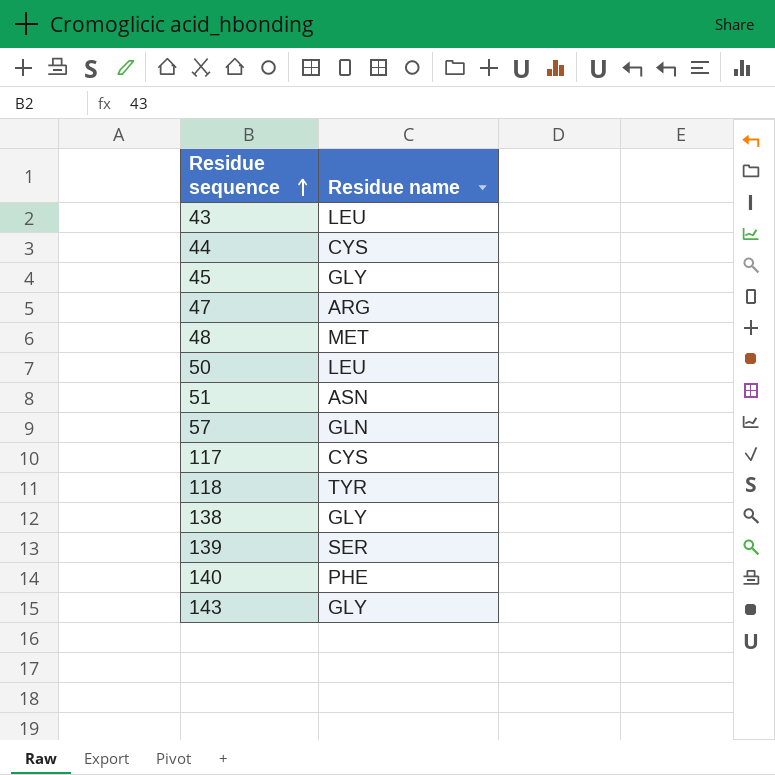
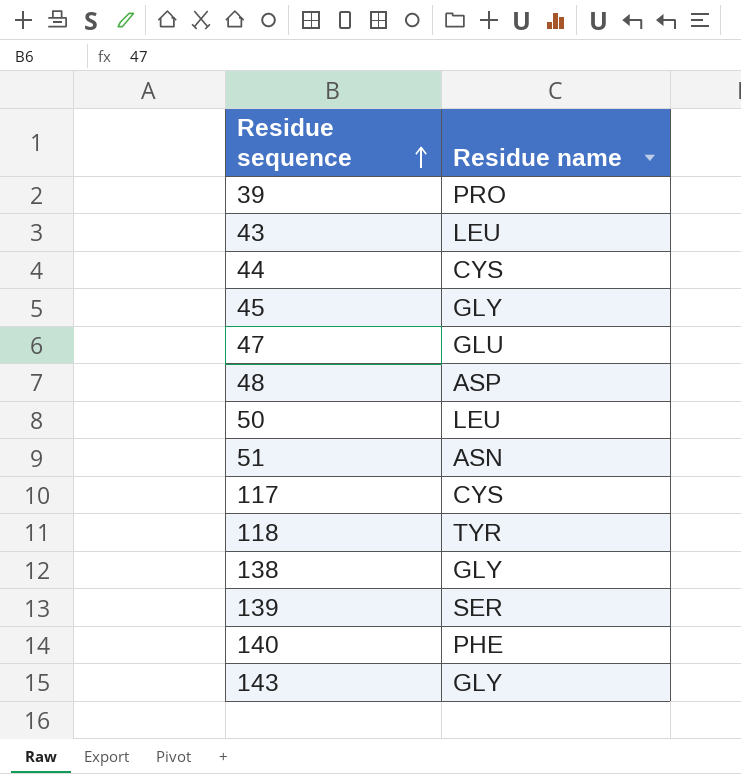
row 57: GLN -> none
row 39: none -> PRO
47 | Residue name: ARG -> GLU
48 | Residue name: MET -> ASP

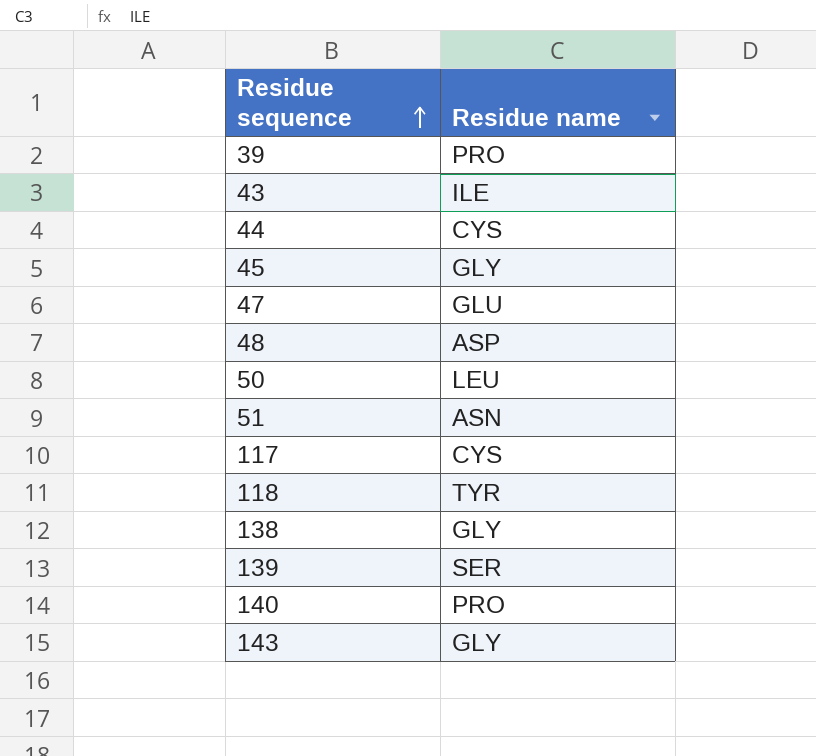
43 | Residue name: LEU -> ILE
140 | Residue name: PHE -> PRO

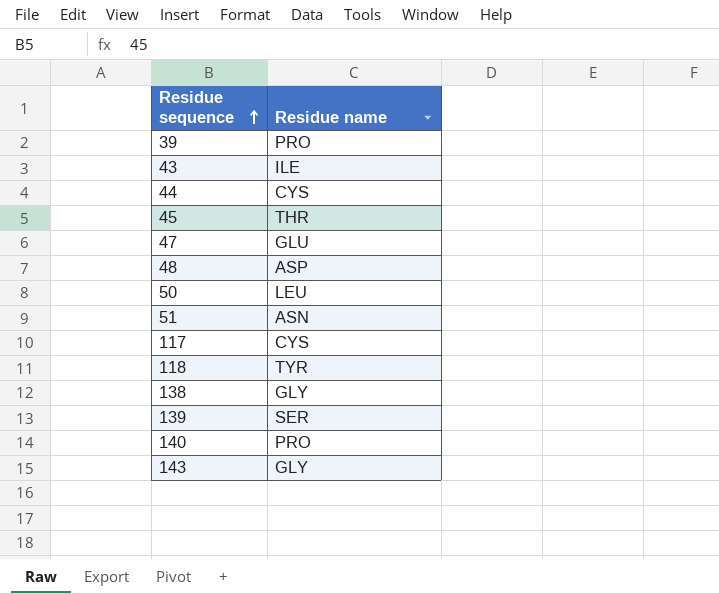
45 | Residue name: GLY -> THR

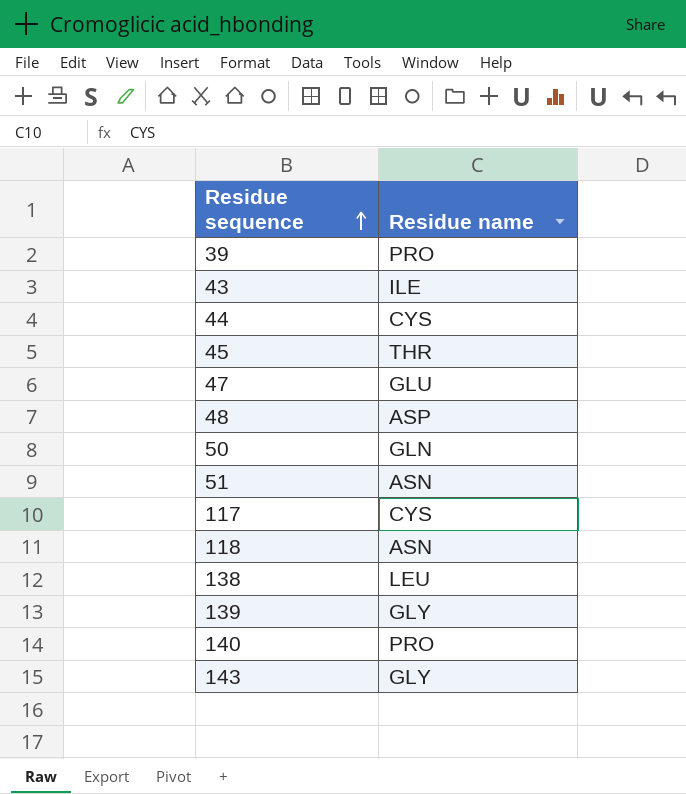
50 | Residue name: LEU -> GLN
118 | Residue name: TYR -> ASN
138 | Residue name: GLY -> LEU
139 | Residue name: SER -> GLY

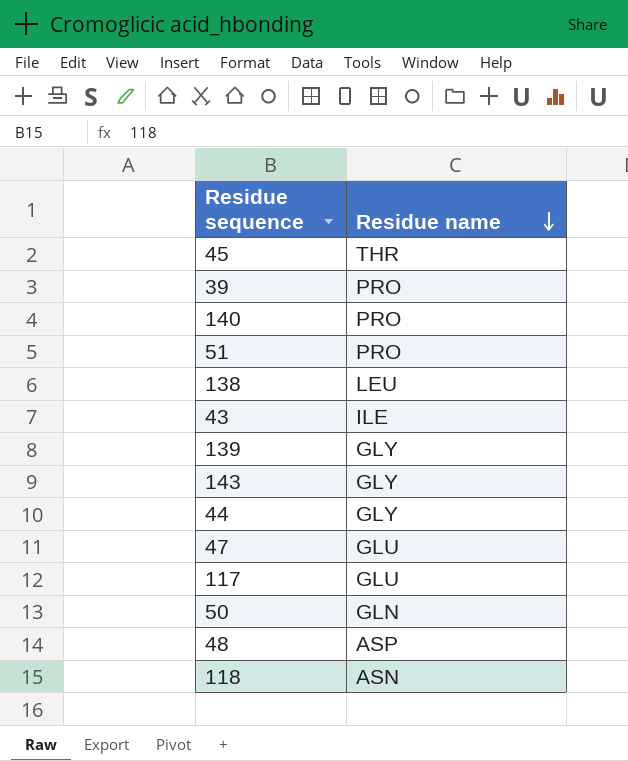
row order: Residue sequence ascending -> Residue name descending
51 | Residue name: ASN -> PRO
44 | Residue name: CYS -> GLY
117 | Residue name: CYS -> GLU

